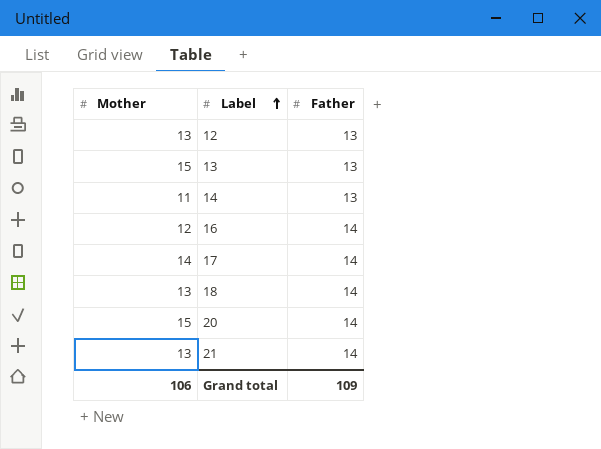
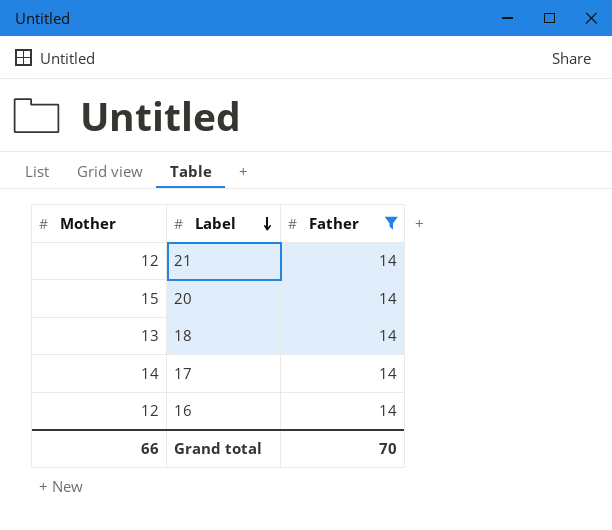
filter: none -> Father = 14
row order: Label ascending -> Label descending
21 | Mother: 13 -> 12
Grand total | Mother: 106 -> 66
Grand total | Father: 109 -> 70

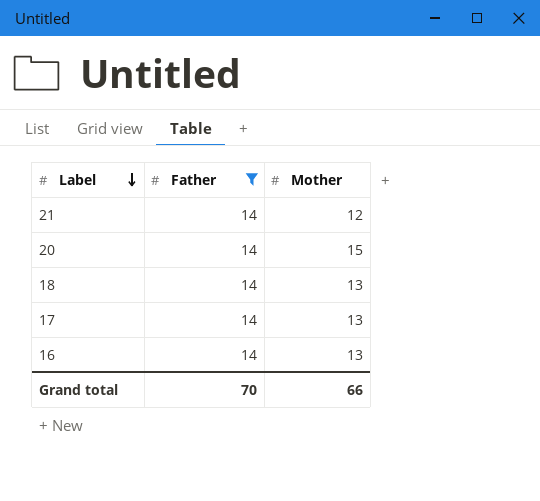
column Mother | position: 1 -> 3
17 | Mother: 14 -> 13
16 | Mother: 12 -> 13

